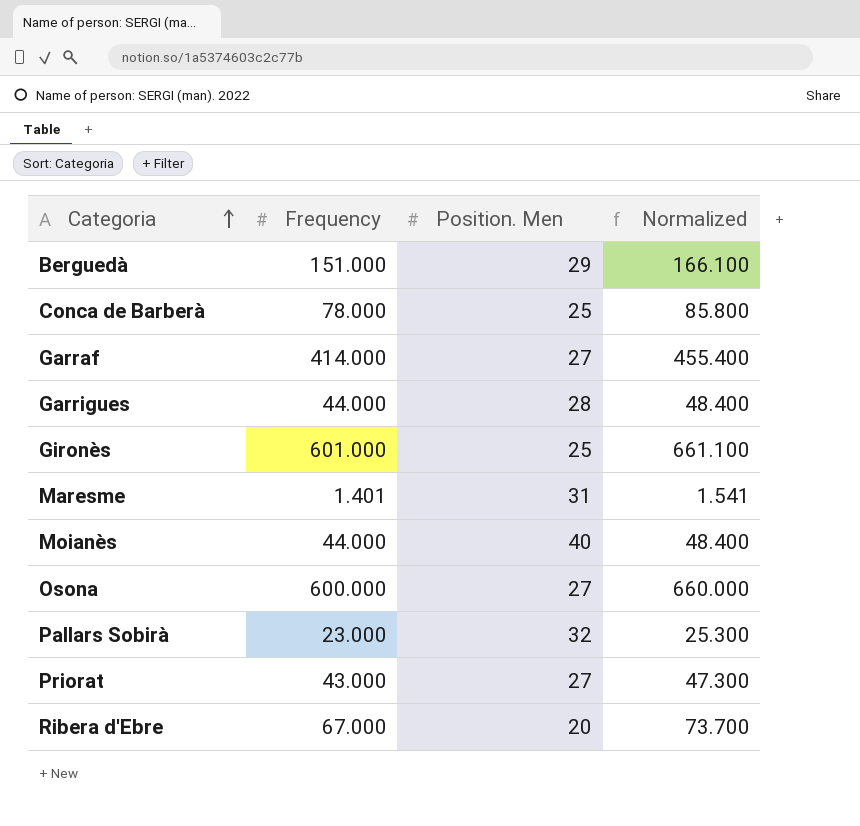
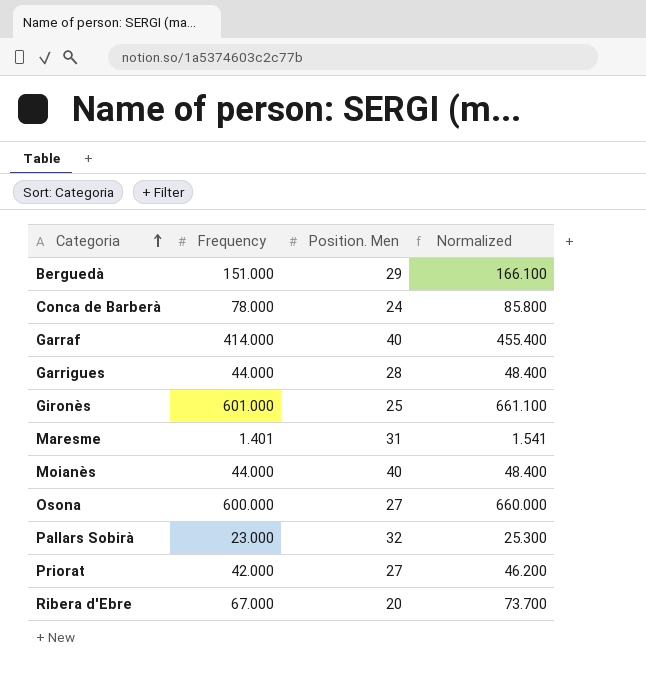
Conca de Barberà | Position. Men: 25 -> 24
Garraf | Position. Men: 27 -> 40
Priorat | Frequency: 43.000 -> 42.000
Priorat | Normalized: 47.300 -> 46.200

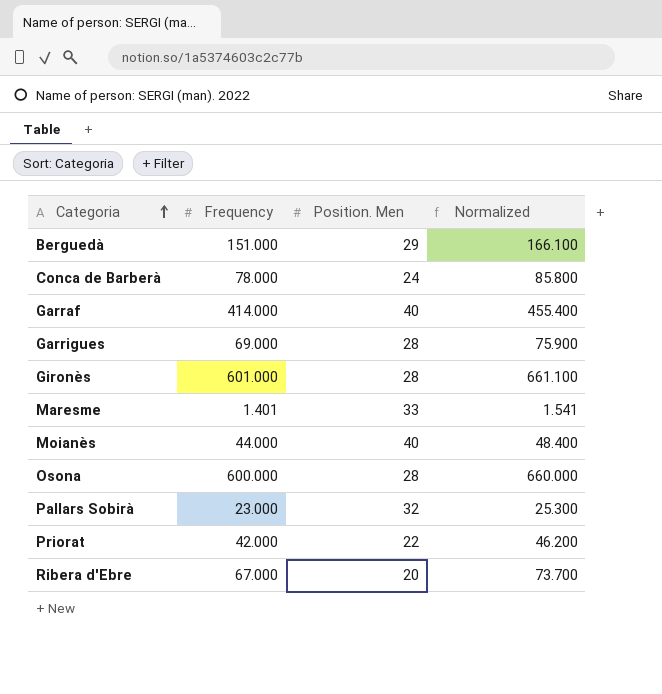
Garrigues | Frequency: 44.000 -> 69.000
Garrigues | Normalized: 48.400 -> 75.900
Gironès | Position. Men: 25 -> 28
Maresme | Position. Men: 31 -> 33
Osona | Position. Men: 27 -> 28
Priorat | Position. Men: 27 -> 22

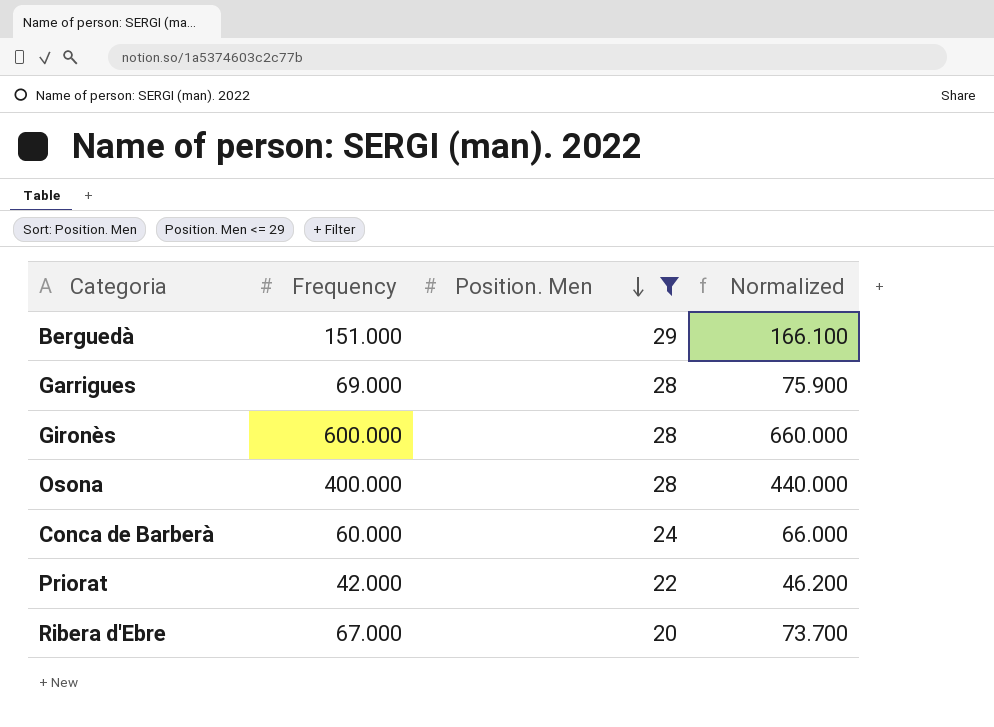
filter: none -> Position. Men <= 29
row order: Categoria ascending -> Position. Men descending
Gironès | Frequency: 601.000 -> 600.000
Gironès | Normalized: 661.100 -> 660.000
Osona | Frequency: 600.000 -> 400.000
Osona | Normalized: 660.000 -> 440.000
Conca de Barberà | Frequency: 78.000 -> 60.000
Conca de Barberà | Normalized: 85.800 -> 66.000

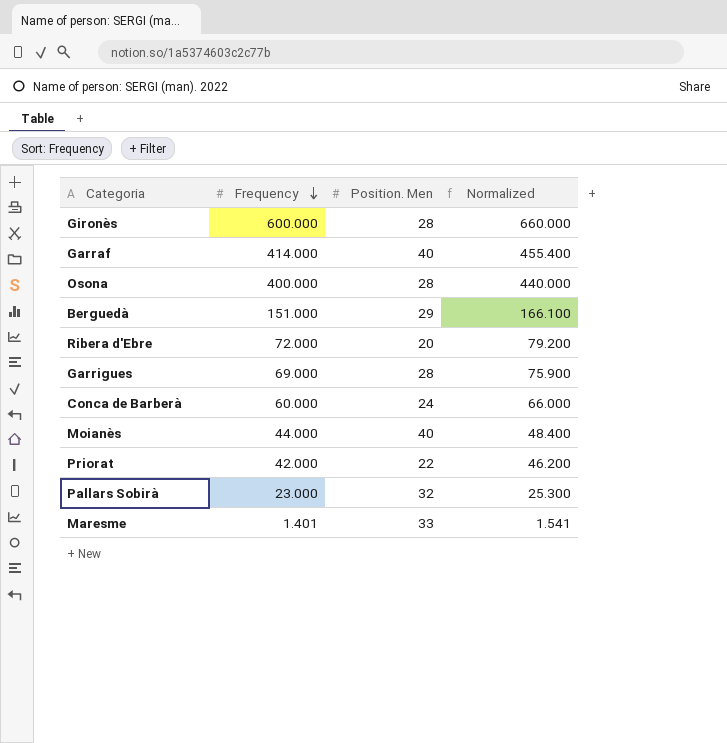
filter: Position. Men <= 29 -> none
row order: Position. Men descending -> Frequency descending
Ribera d'Ebre | Frequency: 67.000 -> 72.000
Ribera d'Ebre | Normalized: 73.700 -> 79.200

